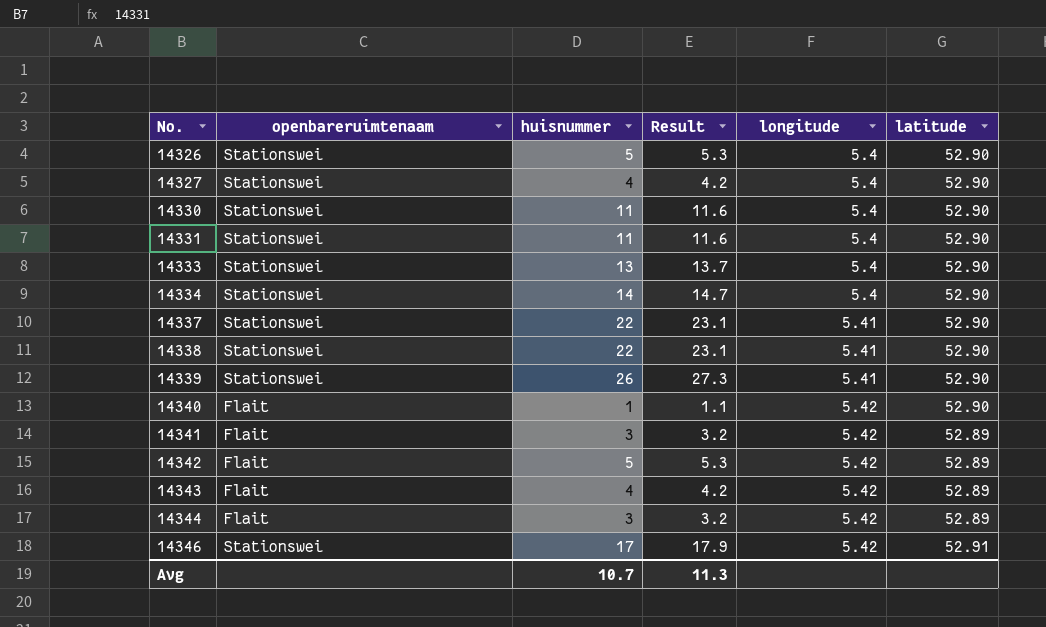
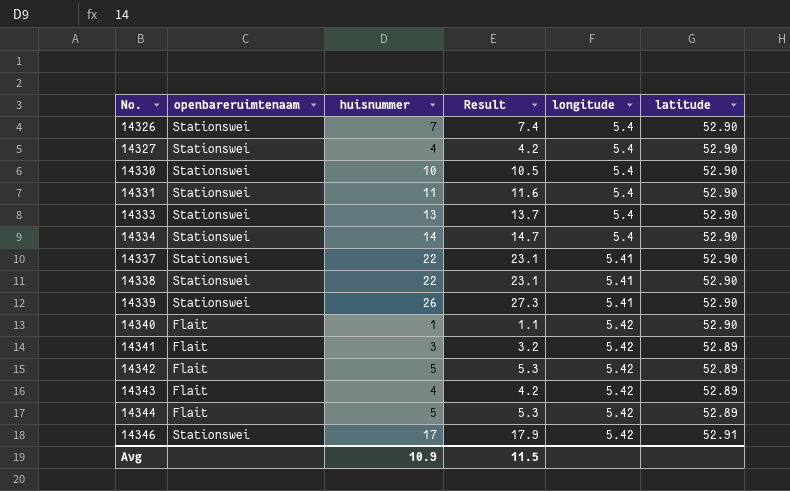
14326 | huisnummer: 5 -> 7
14326 | Result: 5.3 -> 7.4
14330 | huisnummer: 11 -> 10
14330 | Result: 11.6 -> 10.5
14344 | huisnummer: 3 -> 5
14344 | Result: 3.2 -> 5.3
Avg | huisnummer: 10.7 -> 10.9
Avg | Result: 11.3 -> 11.5

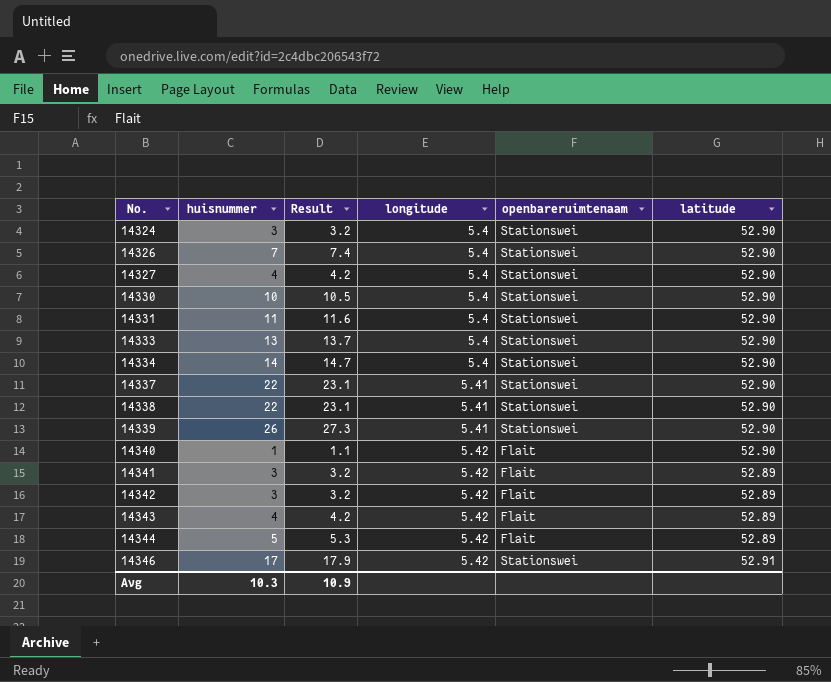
column openbareruimtenaam | position: 2 -> 5
row 14324: none -> 3 | 3.2 | 5.4 | Stationswei | 52.90
14342 | huisnummer: 5 -> 3
14342 | Result: 5.3 -> 3.2
Avg | huisnummer: 10.9 -> 10.3
Avg | Result: 11.5 -> 10.9

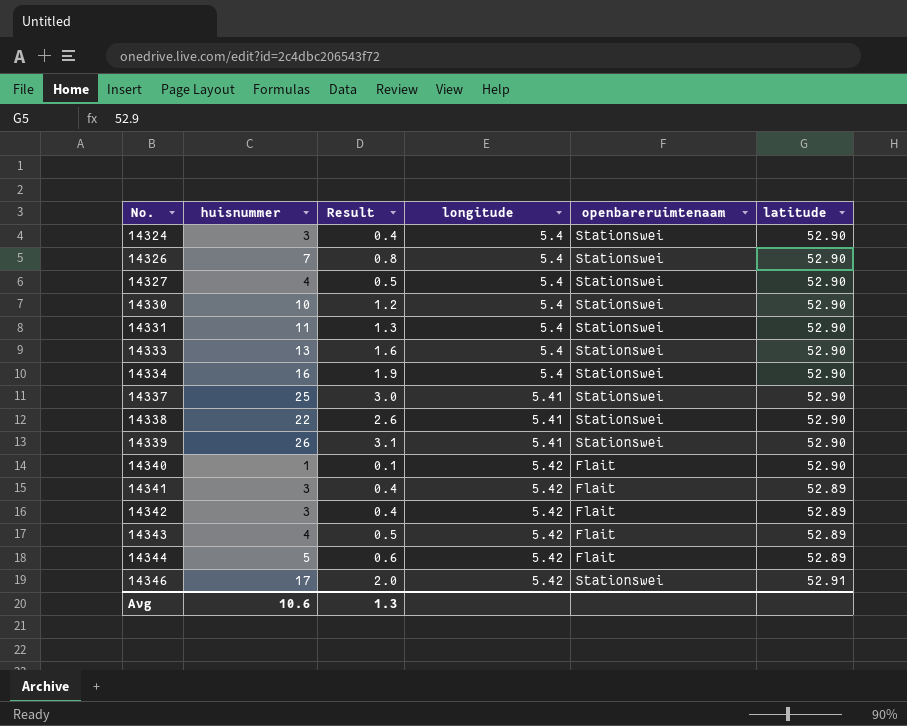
column Result | formula: [huisnummer] * 1.05 -> [huisnummer] * 0.12
14334 | huisnummer: 14 -> 16
14337 | huisnummer: 22 -> 25
Avg | huisnummer: 10.3 -> 10.6
Avg | Result: 10.9 -> 1.3

